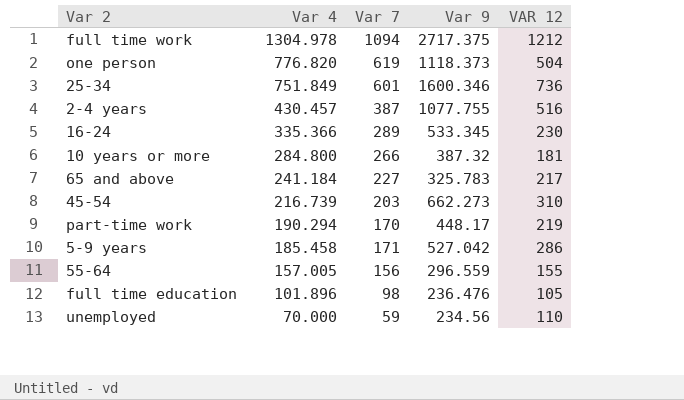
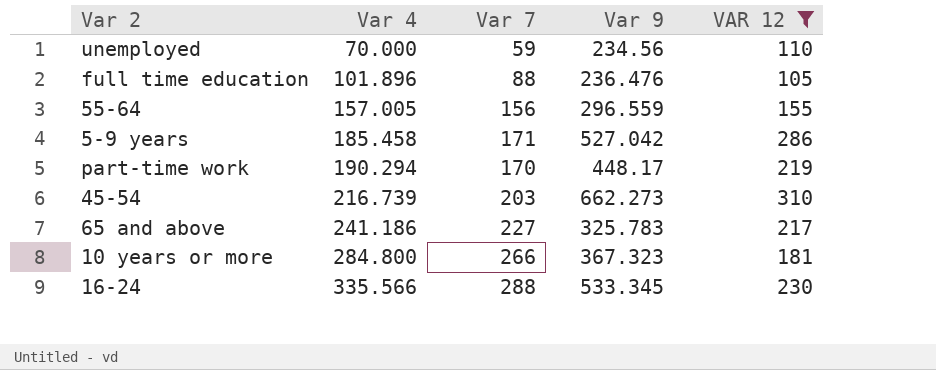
filter: none -> VAR 12 <= 310
row order: Var 4 descending -> Var 4 ascending
full time education | Var 7: 98 -> 88
65 and above | Var 4: 241.184 -> 241.186
10 years or more | Var 9: 387.32 -> 367.323
16-24 | Var 4: 335.366 -> 335.566
16-24 | Var 7: 289 -> 288

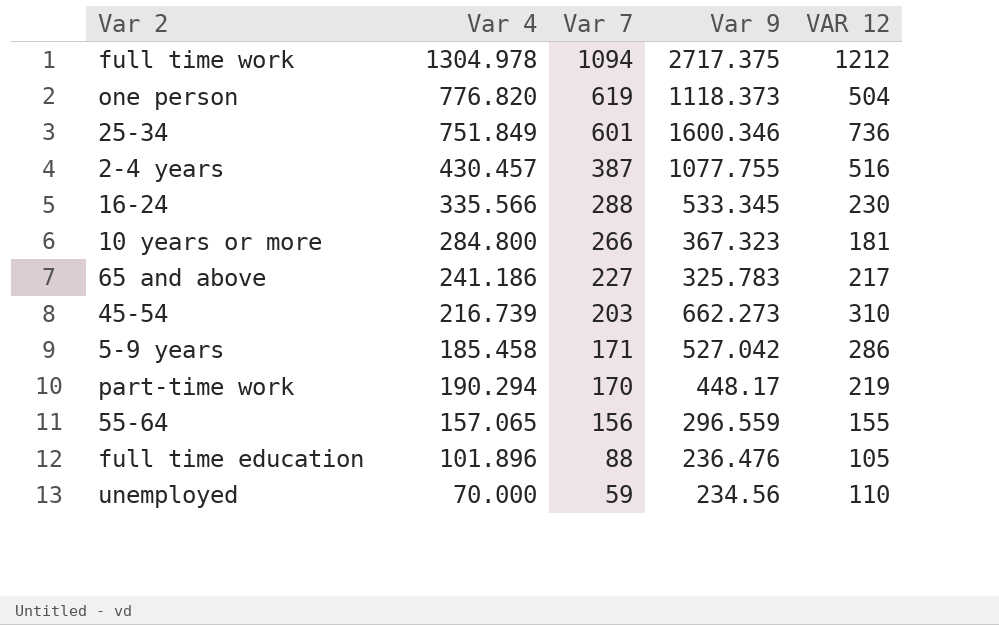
filter: VAR 12 <= 310 -> none
row order: Var 4 ascending -> Var 7 descending
55-64 | Var 4: 157.005 -> 157.065

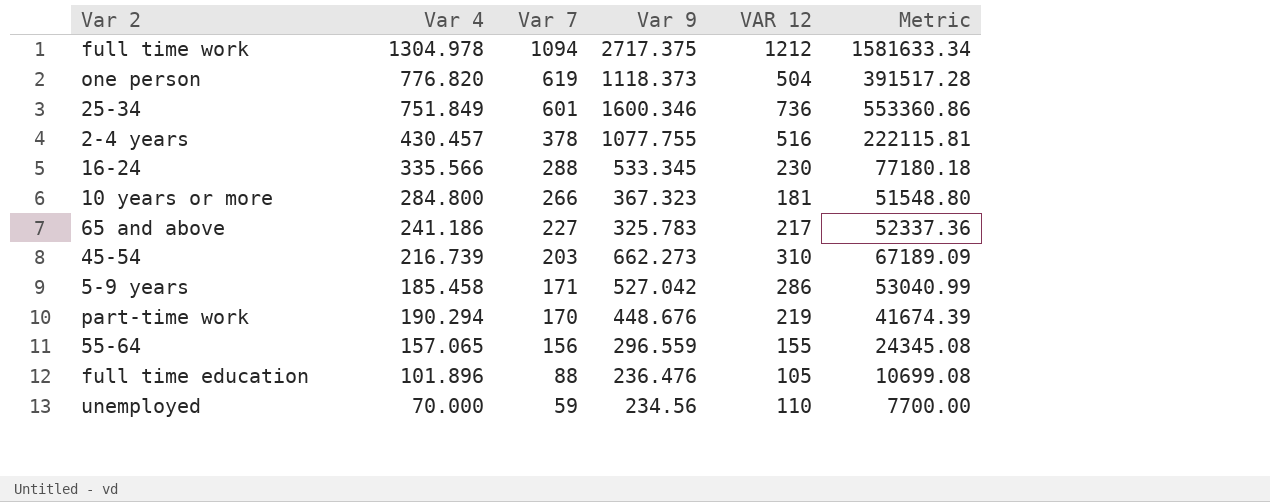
column Metric | formula: none -> [Var 4] * [VAR 12]
2-4 years | Var 7: 387 -> 378
part-time work | Var 9: 448.17 -> 448.676

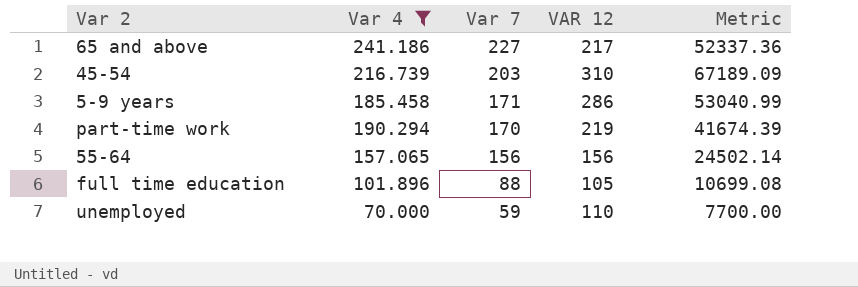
filter: none -> Var 4 <= 241.186
column Var 9 | position: 4 -> none
55-64 | VAR 12: 155 -> 156
55-64 | Metric: 24345.08 -> 24502.14

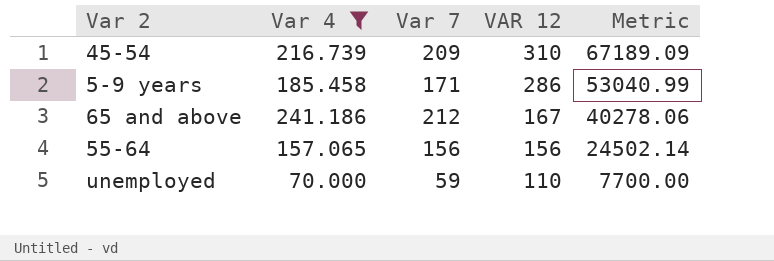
row order: Var 7 descending -> VAR 12 descending
row part-time work: 190.294 | 170 | 219 | 41674.39 -> none
row full time education: 101.896 | 88 | 105 | 10699.08 -> none
45-54 | Var 7: 203 -> 209
65 and above | Var 7: 227 -> 212
65 and above | VAR 12: 217 -> 167
65 and above | Metric: 52337.36 -> 40278.06

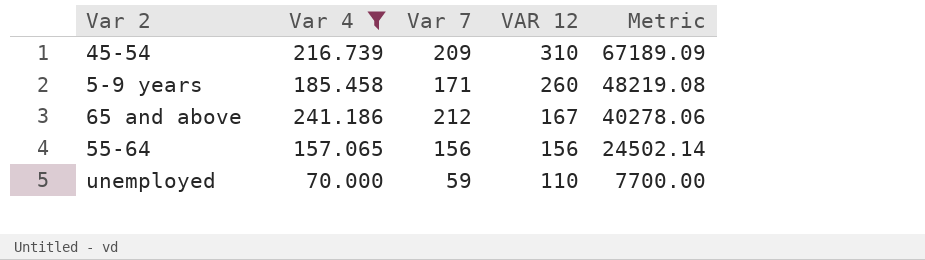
5-9 years | VAR 12: 286 -> 260
5-9 years | Metric: 53040.99 -> 48219.08

